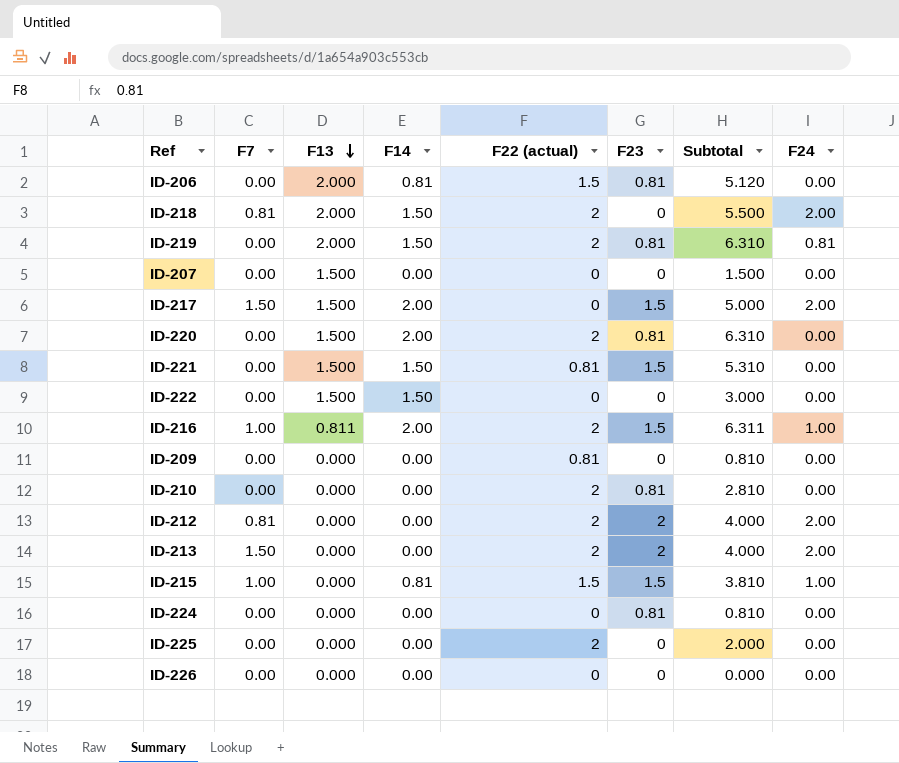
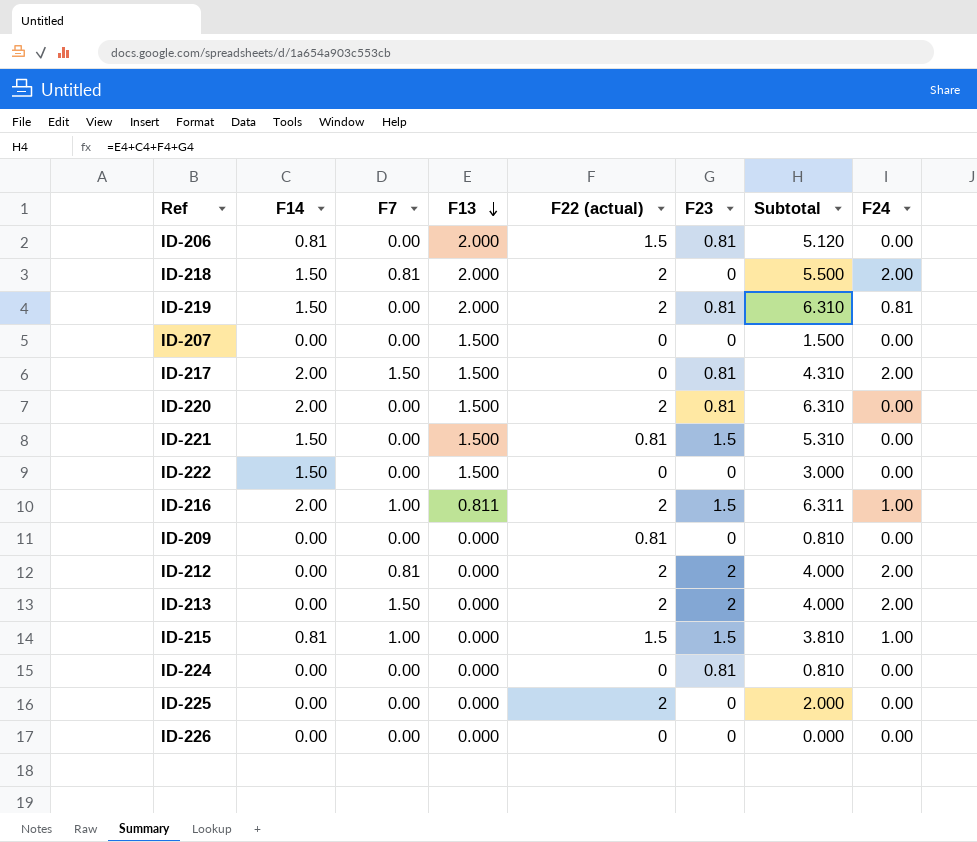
column F14 | position: 4 -> 2
row ID-210: 0.00 | 0.000 | 0.00 | 2 | 0.81 | 2.810 | 0.00 -> none
ID-217 | F23: 1.5 -> 0.81
ID-217 | Subtotal: 5.000 -> 4.310

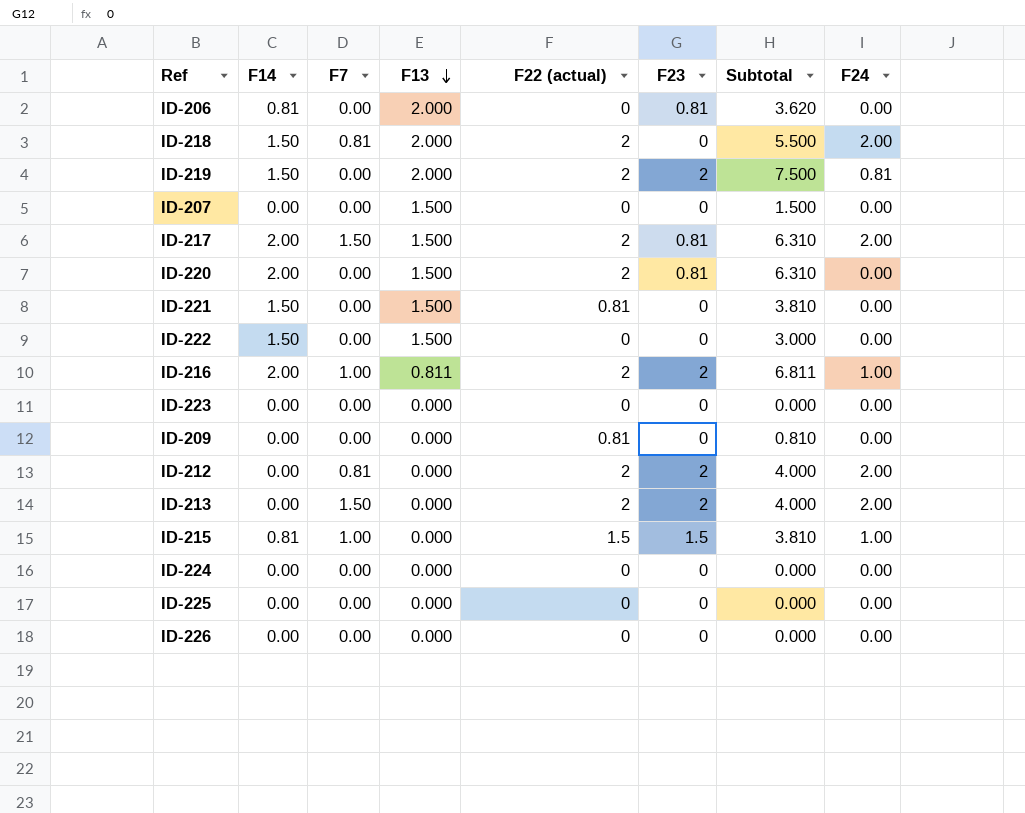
ID-206 | F22 (actual): 1.5 -> 0
ID-206 | Subtotal: 5.120 -> 3.620
ID-219 | F23: 0.81 -> 2
ID-219 | Subtotal: 6.310 -> 7.500
ID-217 | F22 (actual): 0 -> 2
ID-217 | Subtotal: 4.310 -> 6.310
ID-221 | F23: 1.5 -> 0
ID-221 | Subtotal: 5.310 -> 3.810
ID-216 | F23: 1.5 -> 2
ID-216 | Subtotal: 6.311 -> 6.811
row ID-223: none -> 0.00 | 0.00 | 0.000 | 0 | 0 | 0.000 | 0.00
ID-224 | F23: 0.81 -> 0
ID-224 | Subtotal: 0.810 -> 0.000
ID-225 | F22 (actual): 2 -> 0
ID-225 | Subtotal: 2.000 -> 0.000

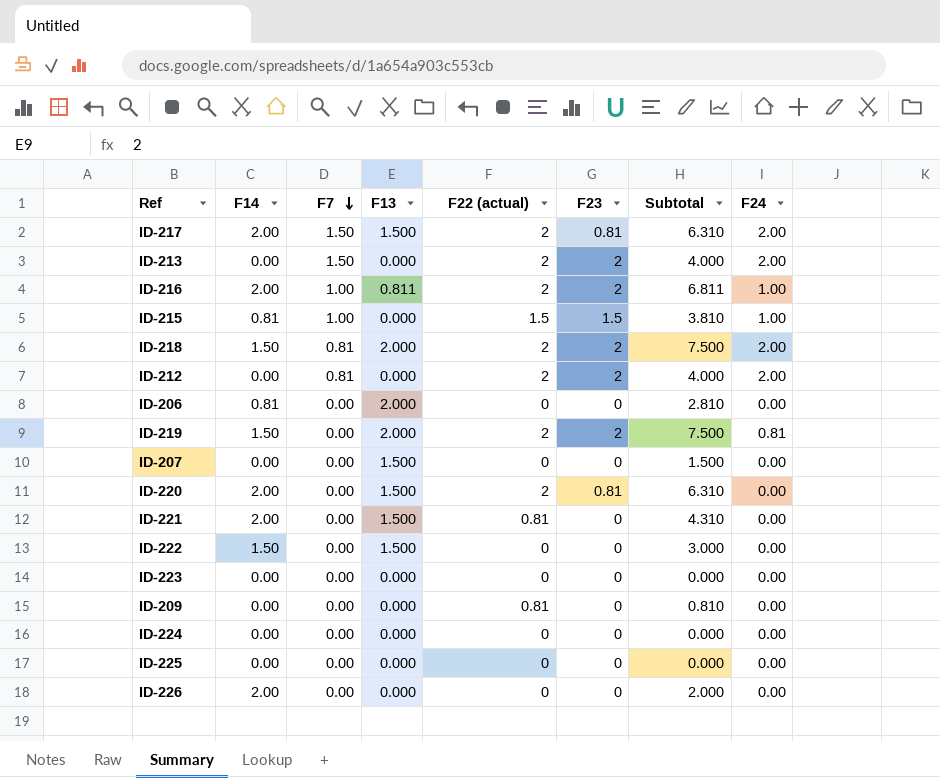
row order: F13 descending -> F7 descending
ID-218 | F23: 0 -> 2
ID-218 | Subtotal: 5.500 -> 7.500
ID-206 | F23: 0.81 -> 0
ID-206 | Subtotal: 3.620 -> 2.810
ID-221 | F14: 1.50 -> 2.00
ID-221 | Subtotal: 3.810 -> 4.310
ID-226 | F14: 0.00 -> 2.00
ID-226 | Subtotal: 0.000 -> 2.000

